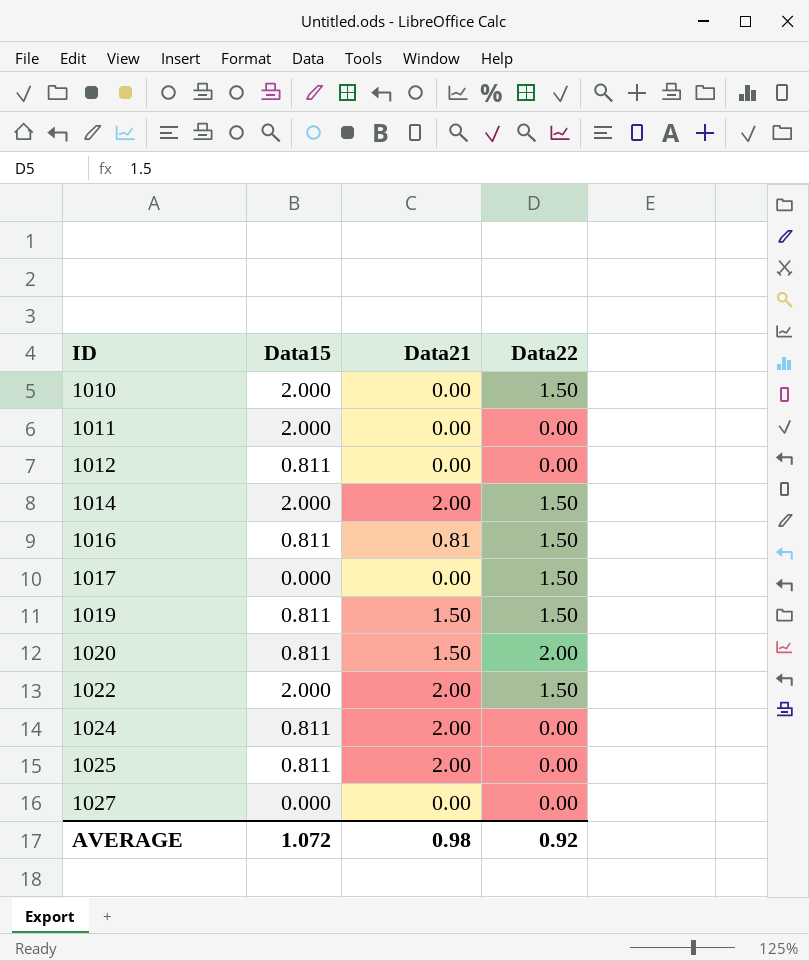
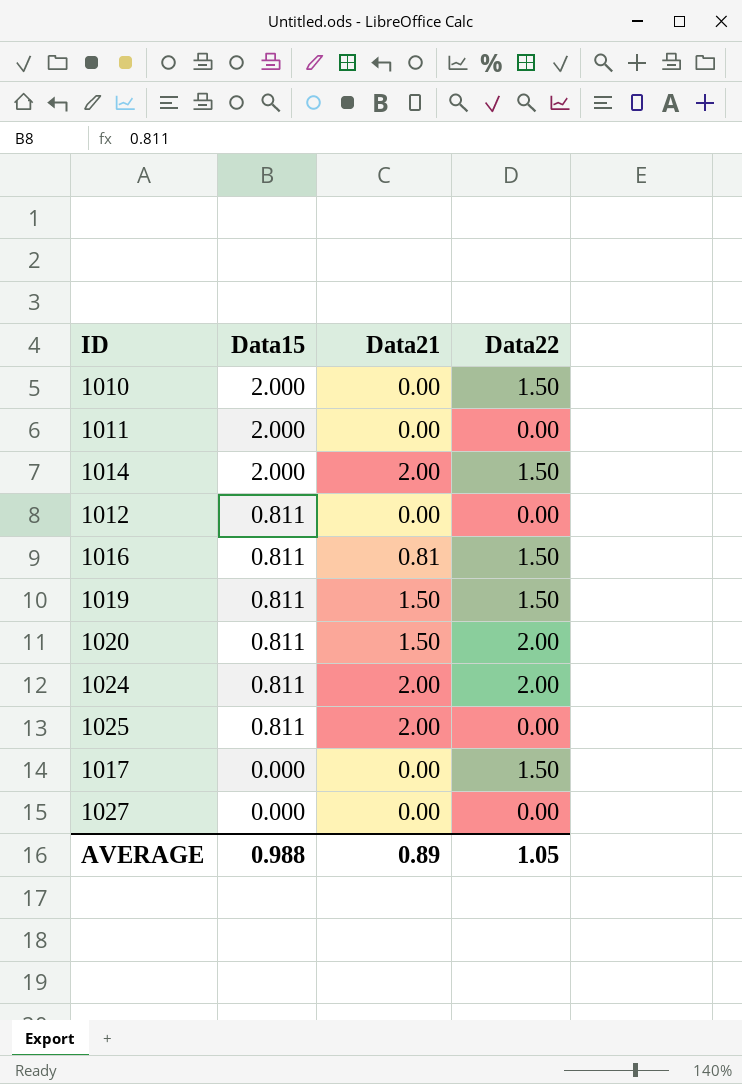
row order: ID ascending -> Data15 descending
row 1022: 2.000 | 2.00 | 1.50 -> none
1024 | Data22: 0.00 -> 2.00
AVERAGE | Data15: 1.072 -> 0.988
AVERAGE | Data21: 0.98 -> 0.89
AVERAGE | Data22: 0.92 -> 1.05

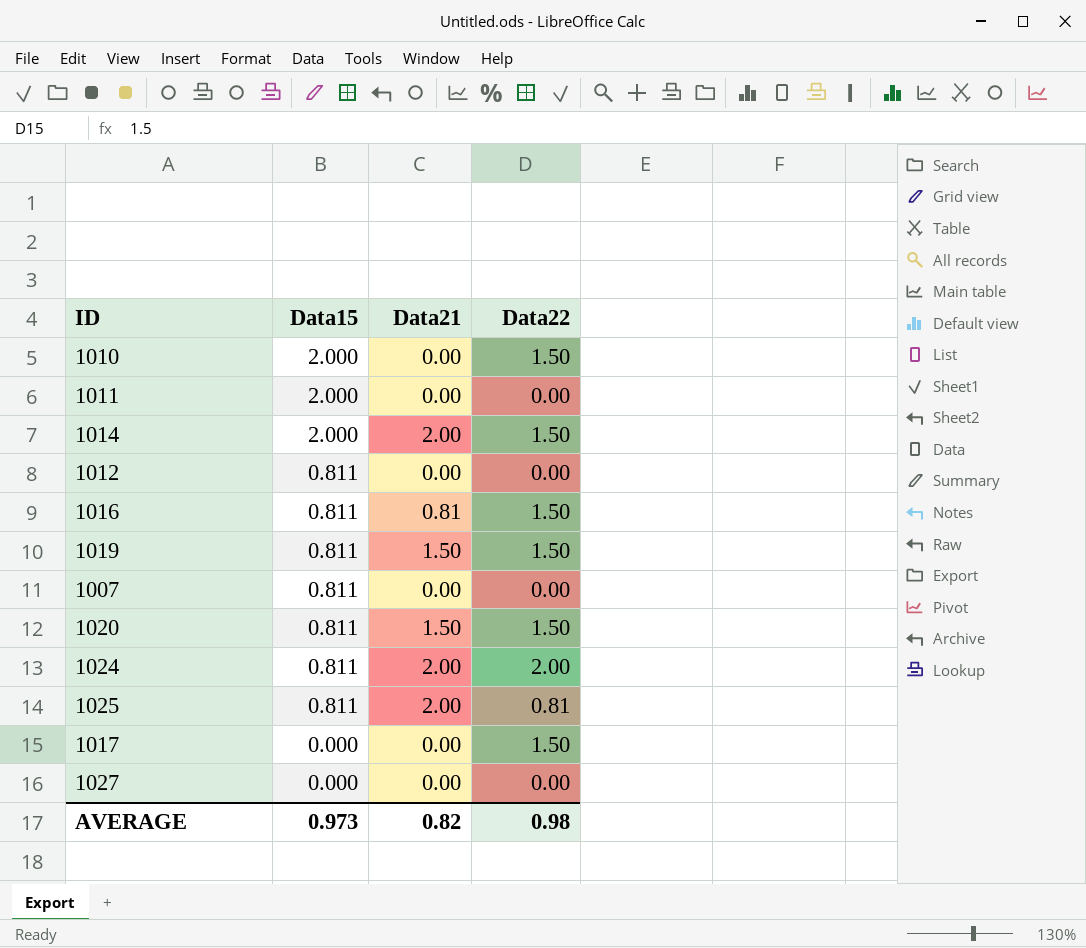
row 1007: none -> 0.811 | 0.00 | 0.00
1020 | Data22: 2.00 -> 1.50
1025 | Data22: 0.00 -> 0.81
AVERAGE | Data15: 0.988 -> 0.973
AVERAGE | Data21: 0.89 -> 0.82
AVERAGE | Data22: 1.05 -> 0.98

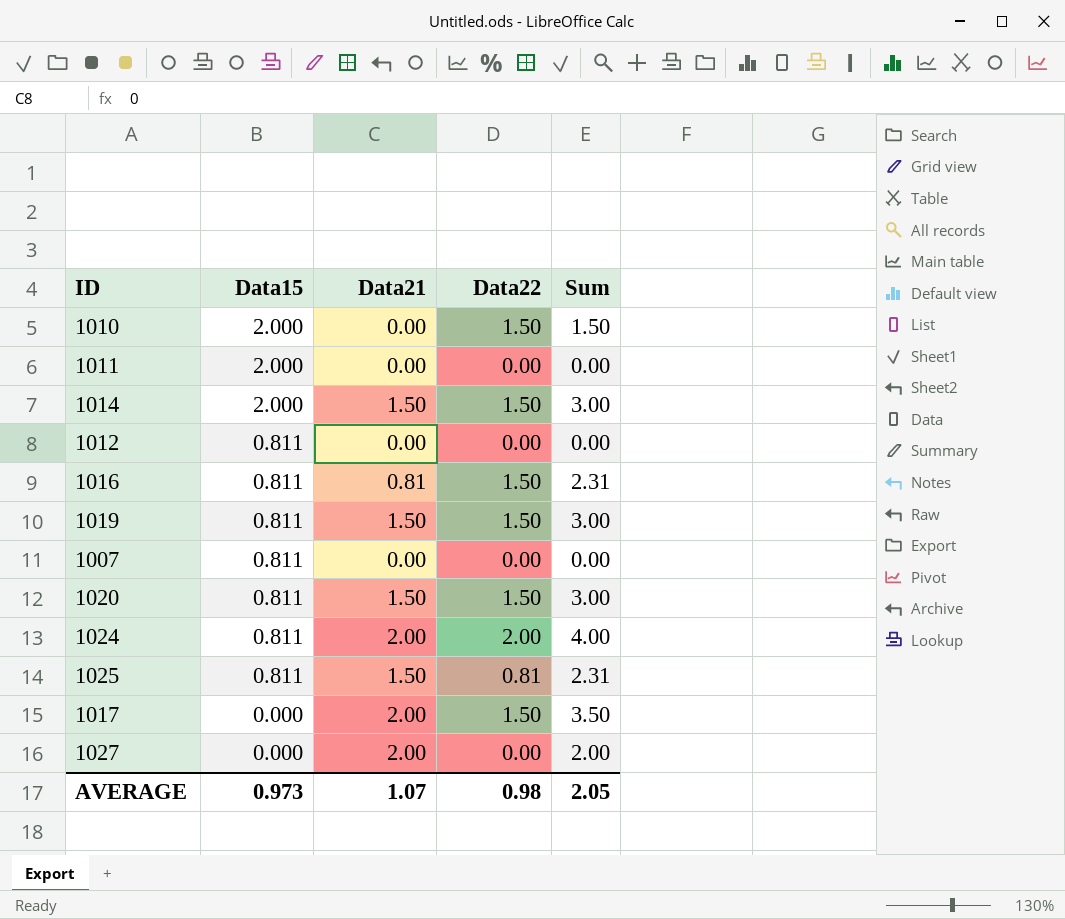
column Sum | formula: none -> [Data21] + [Data22]
1014 | Data21: 2.00 -> 1.50
1025 | Data21: 2.00 -> 1.50
1017 | Data21: 0.00 -> 2.00
1027 | Data21: 0.00 -> 2.00
AVERAGE | Data21: 0.82 -> 1.07

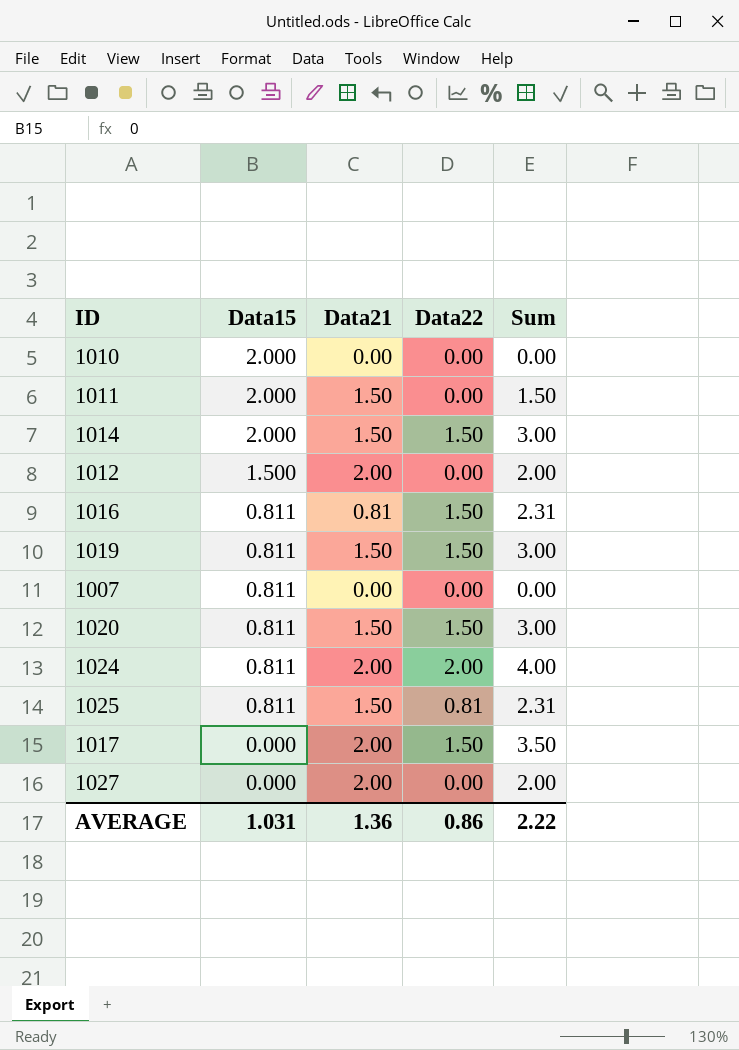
1010 | Data22: 1.50 -> 0.00
1010 | Sum: 1.50 -> 0.00
1011 | Data21: 0.00 -> 1.50
1011 | Sum: 0.00 -> 1.50
1012 | Data15: 0.811 -> 1.500
1012 | Data21: 0.00 -> 2.00
1012 | Sum: 0.00 -> 2.00
AVERAGE | Data15: 0.973 -> 1.031
AVERAGE | Data21: 1.07 -> 1.36
AVERAGE | Data22: 0.98 -> 0.86
AVERAGE | Sum: 2.05 -> 2.22

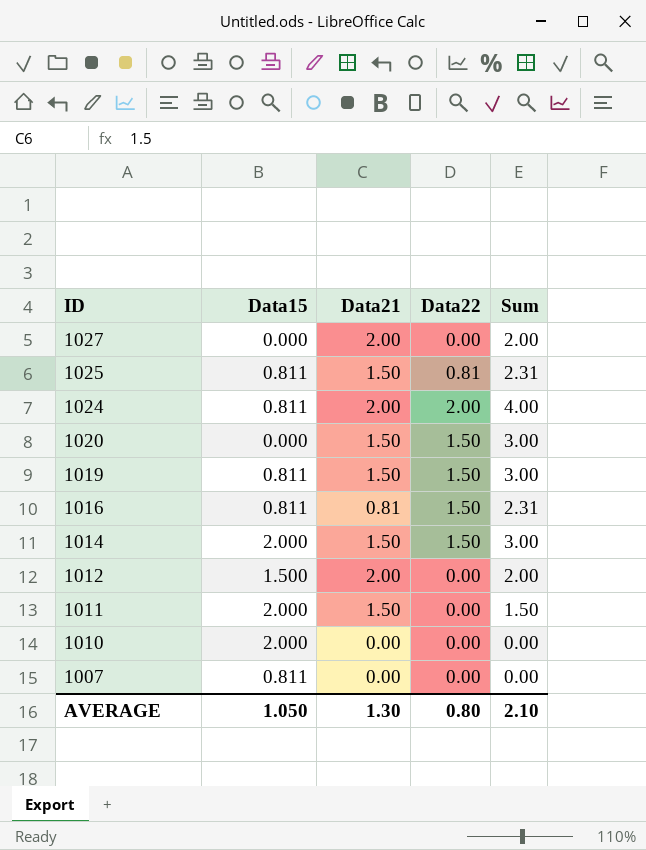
row order: Data15 descending -> ID descending
row 1017: 0.000 | 2.00 | 1.50 | 3.50 -> none
1020 | Data15: 0.811 -> 0.000
AVERAGE | Data15: 1.031 -> 1.050
AVERAGE | Data21: 1.36 -> 1.30
AVERAGE | Data22: 0.86 -> 0.80
AVERAGE | Sum: 2.22 -> 2.10

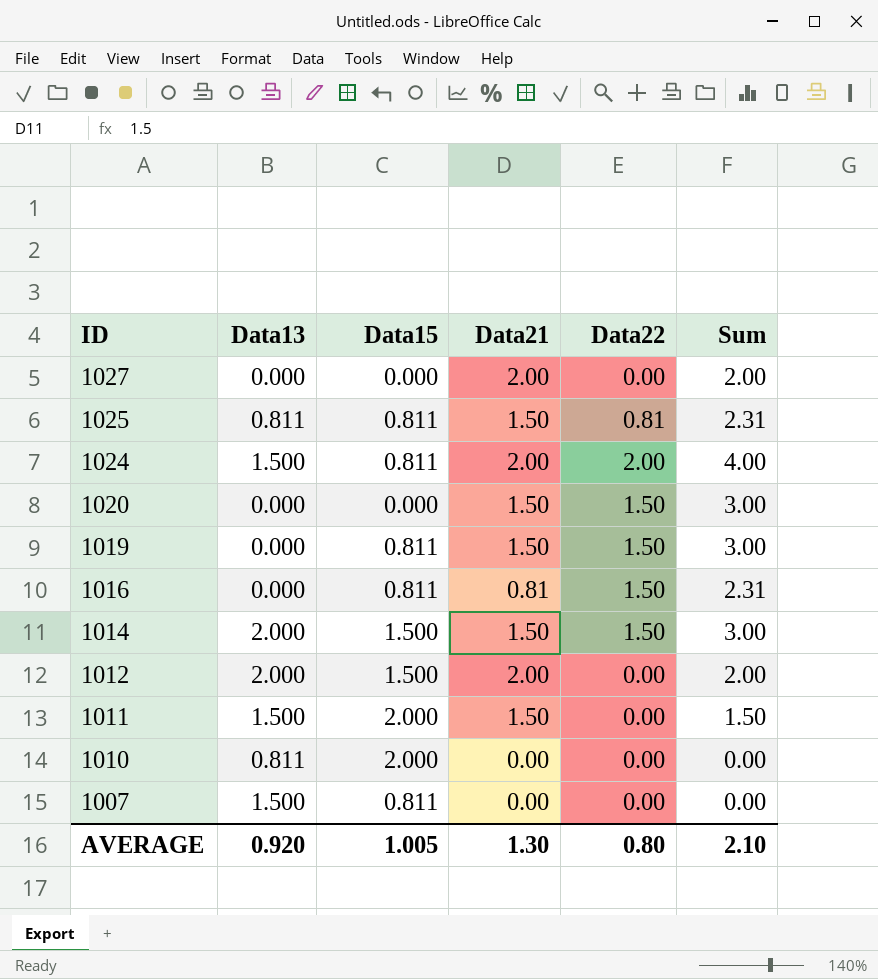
column Data13 | position: none -> 2
1014 | Data15: 2.000 -> 1.500
AVERAGE | Data15: 1.050 -> 1.005

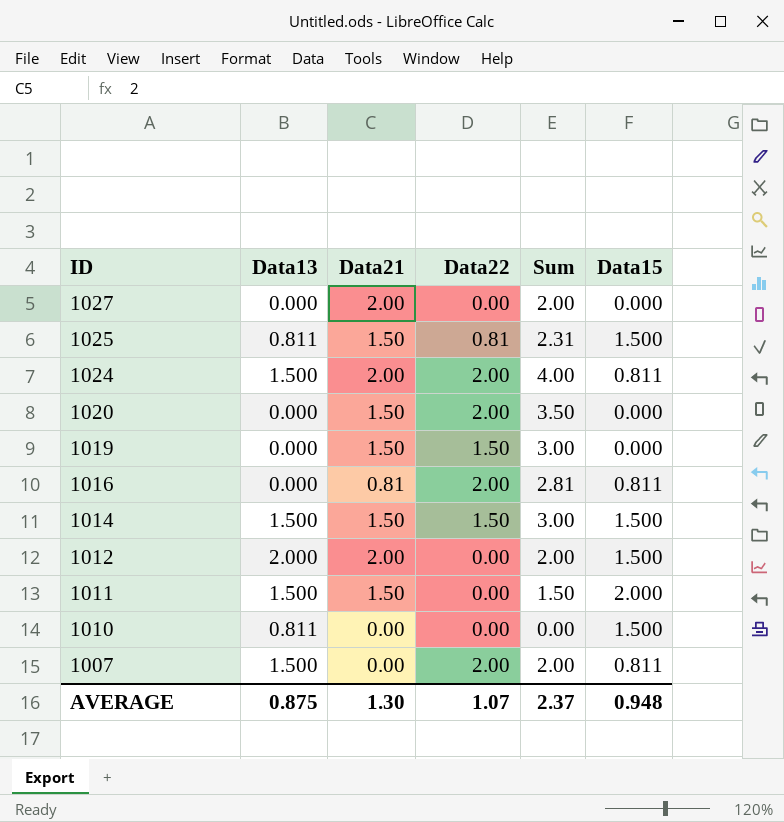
column Data15 | position: 3 -> 6
1025 | Data15: 0.811 -> 1.500
1020 | Data22: 1.50 -> 2.00
1020 | Sum: 3.00 -> 3.50
1019 | Data15: 0.811 -> 0.000
1016 | Data22: 1.50 -> 2.00
1016 | Sum: 2.31 -> 2.81
1014 | Data13: 2.000 -> 1.500
1010 | Data15: 2.000 -> 1.500
1007 | Data22: 0.00 -> 2.00
1007 | Sum: 0.00 -> 2.00
AVERAGE | Data13: 0.920 -> 0.875
AVERAGE | Data22: 0.80 -> 1.07
AVERAGE | Sum: 2.10 -> 2.37
AVERAGE | Data15: 1.005 -> 0.948

